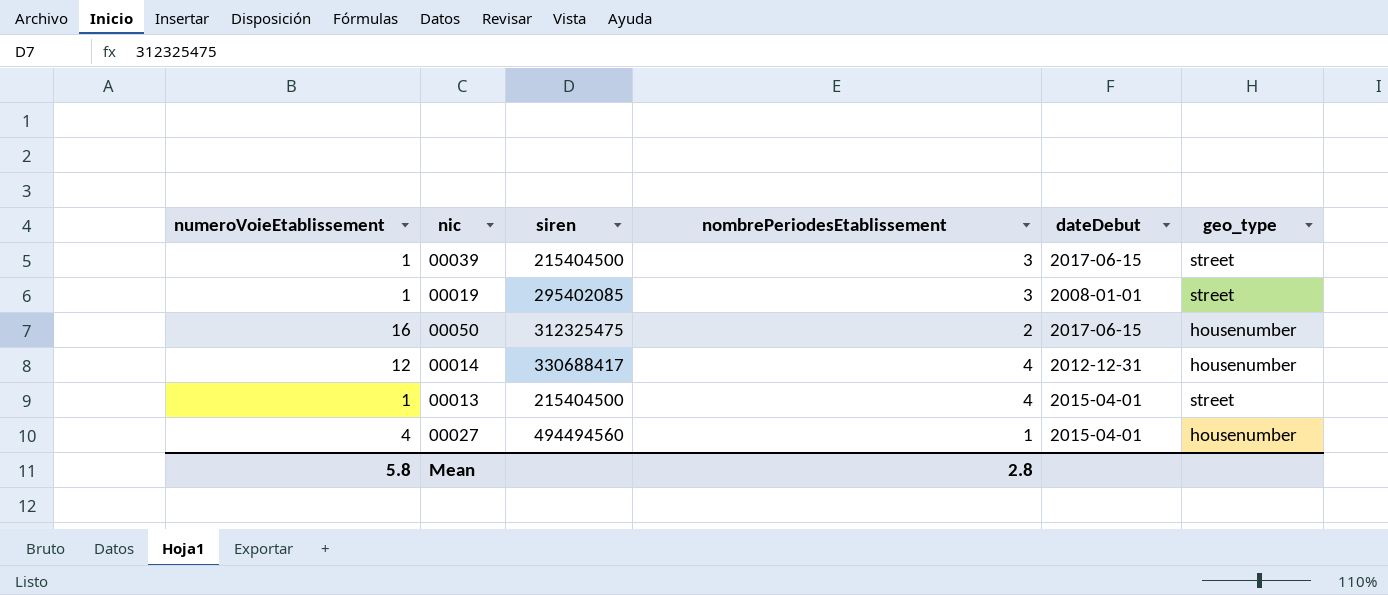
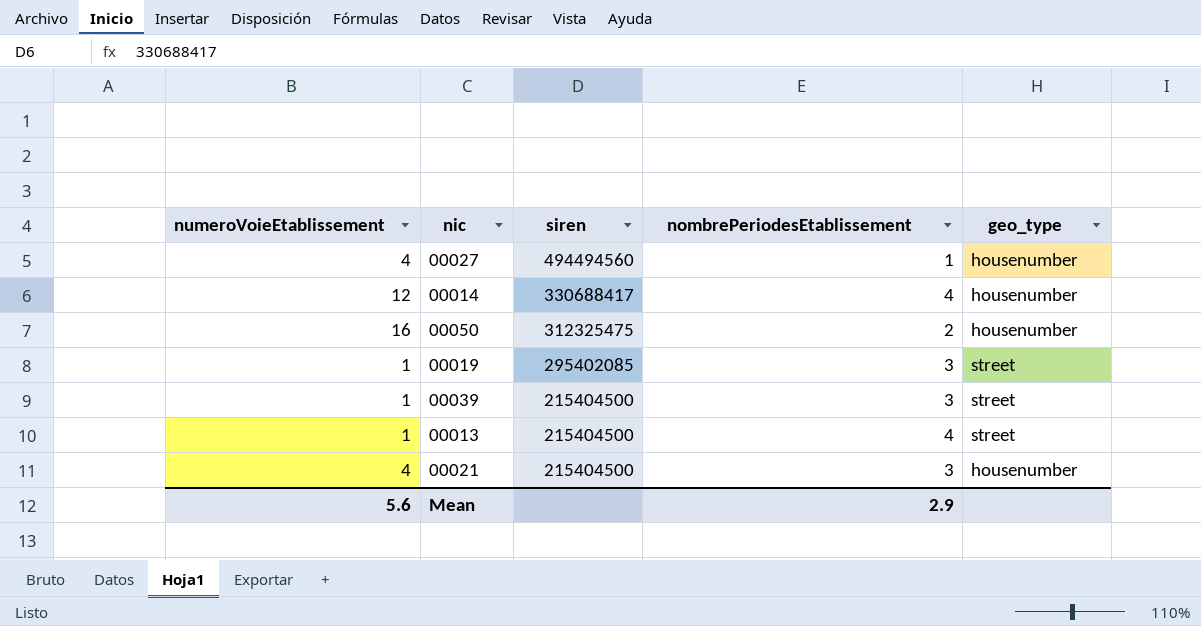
row order: none -> siren descending
column dateDebut | position: 5 -> none
row 00021: none -> 4 | 215404500 | 3 | housenumber
Mean | numeroVoieEtablissement: 5.8 -> 5.6
Mean | nombrePeriodesEtablissement: 2.8 -> 2.9

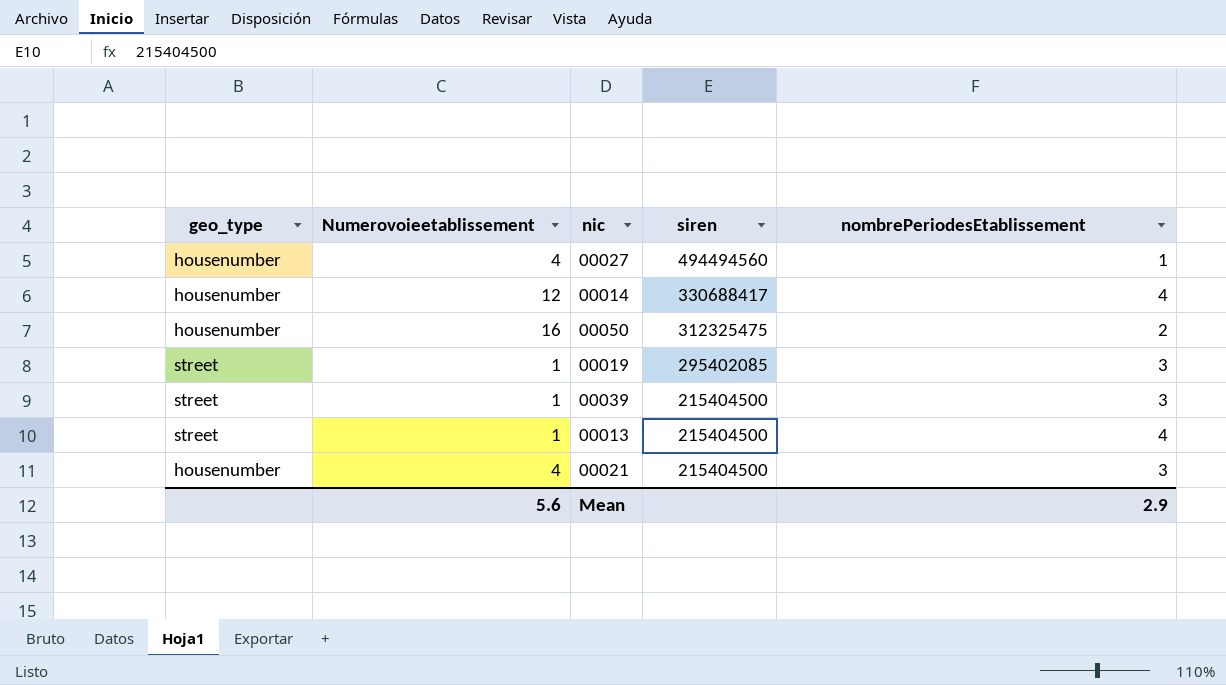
column geo_type | position: 5 -> 1
column name: numeroVoieEtablissement -> Numerovoieetablissement

